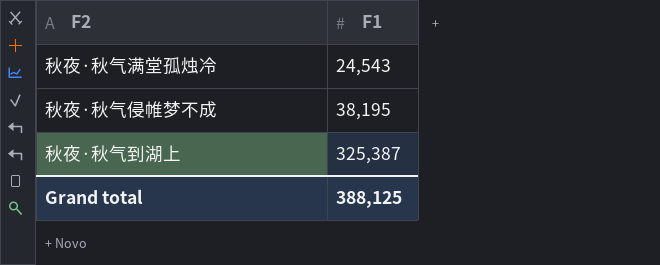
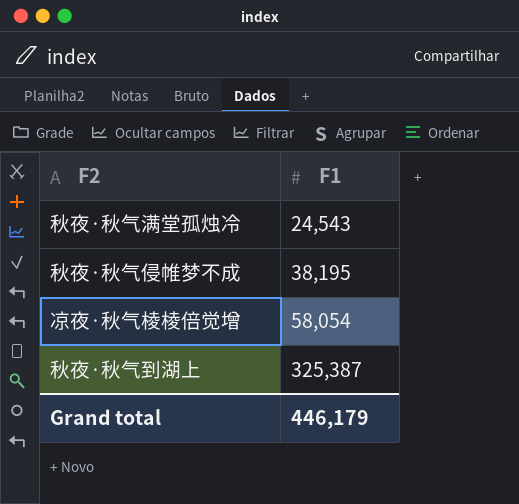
row 凉夜·秋气棱棱倍觉增: none -> 58,054
Grand total | F1: 388,125 -> 446,179

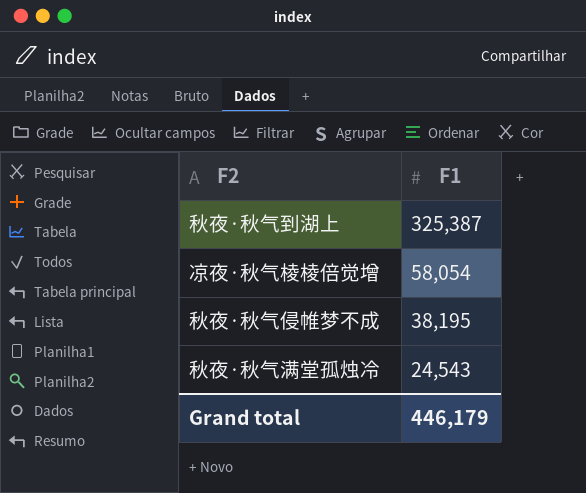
row order: F1 ascending -> F1 descending

